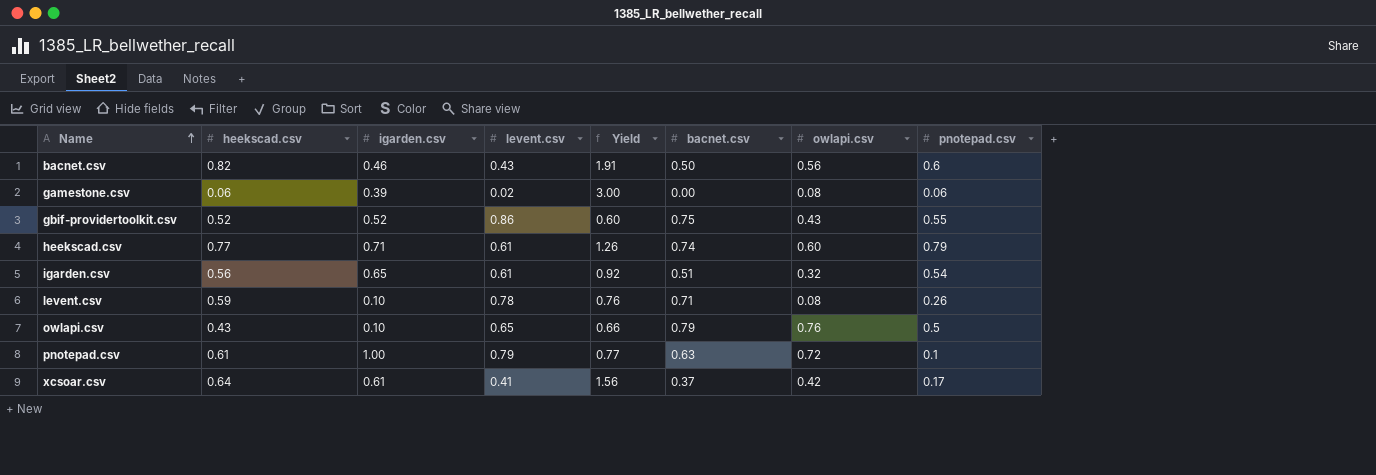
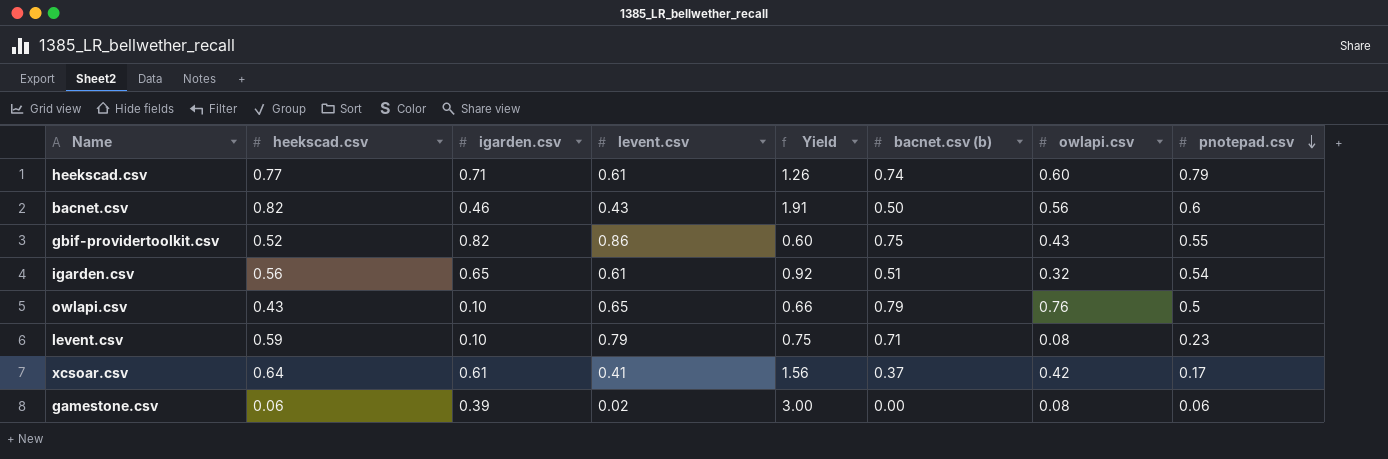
row order: Name ascending -> pnotepad.csv descending
column name: bacnet.csv -> bacnet.csv (b)
row pnotepad.csv: 0.61 | 1.00 | 0.79 | 0.77 | 0.63 | 0.72 | 0.1 -> none
gbif-providertoolkit.csv | igarden.csv: 0.52 -> 0.82
levent.csv | levent.csv: 0.78 -> 0.79
levent.csv | Yield: 0.76 -> 0.75
levent.csv | pnotepad.csv: 0.26 -> 0.23

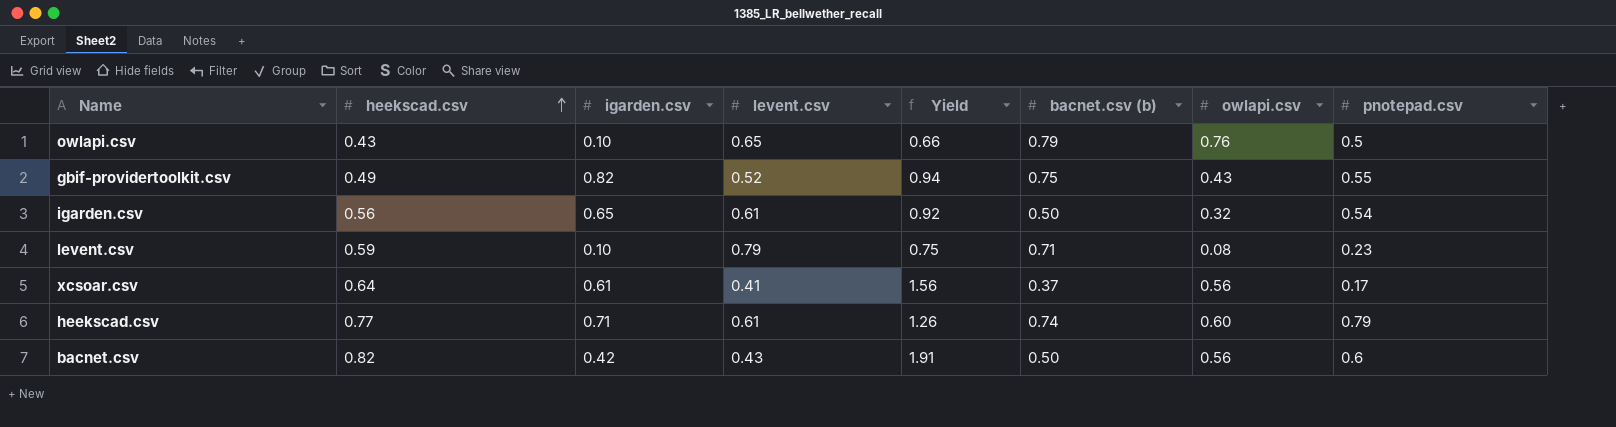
row order: pnotepad.csv descending -> heekscad.csv ascending
row gamestone.csv: 0.06 | 0.39 | 0.02 | 3.00 | 0.00 | 0.08 | 0.06 -> none
gbif-providertoolkit.csv | heekscad.csv: 0.52 -> 0.49
gbif-providertoolkit.csv | levent.csv: 0.86 -> 0.52
gbif-providertoolkit.csv | Yield: 0.60 -> 0.94
igarden.csv | bacnet.csv (b): 0.51 -> 0.50
xcsoar.csv | owlapi.csv: 0.42 -> 0.56
bacnet.csv | igarden.csv: 0.46 -> 0.42

